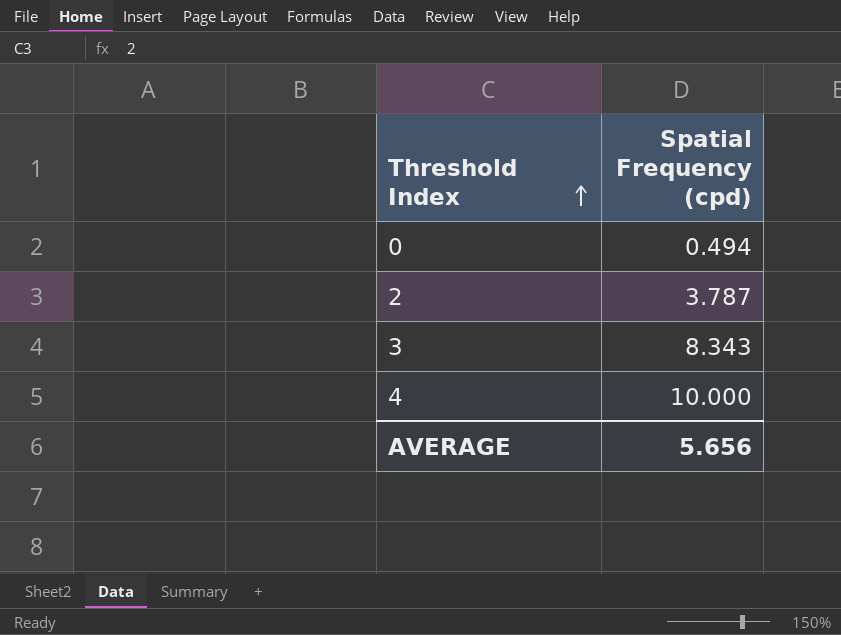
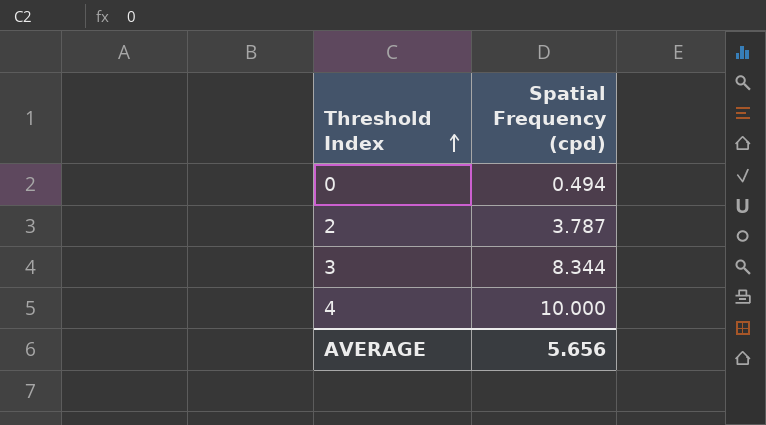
3 | Spatial Frequency (cpd): 8.343 -> 8.344

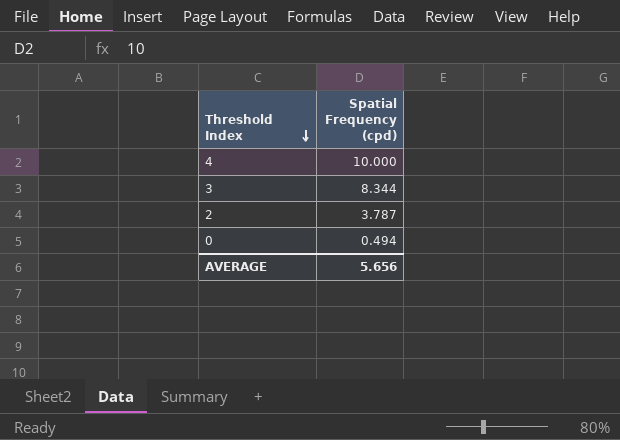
row order: Threshold Index ascending -> Threshold Index descending

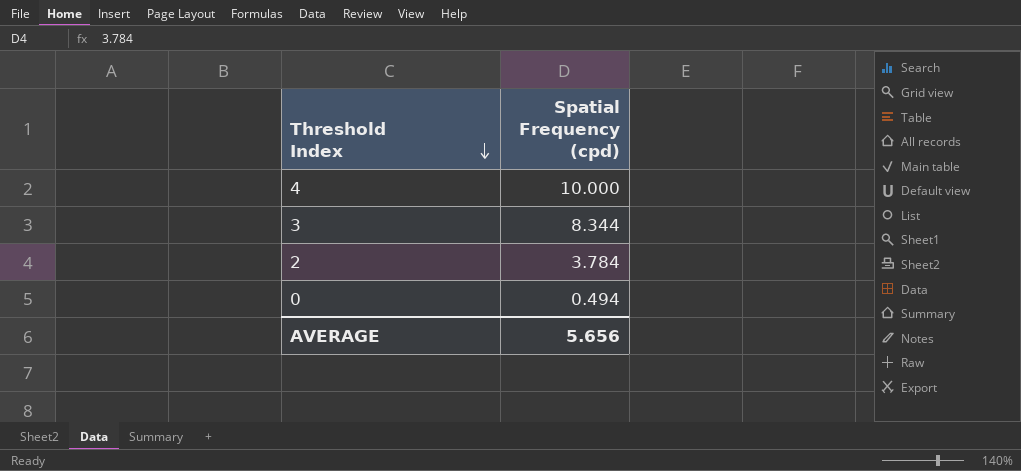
2 | Spatial Frequency (cpd): 3.787 -> 3.784

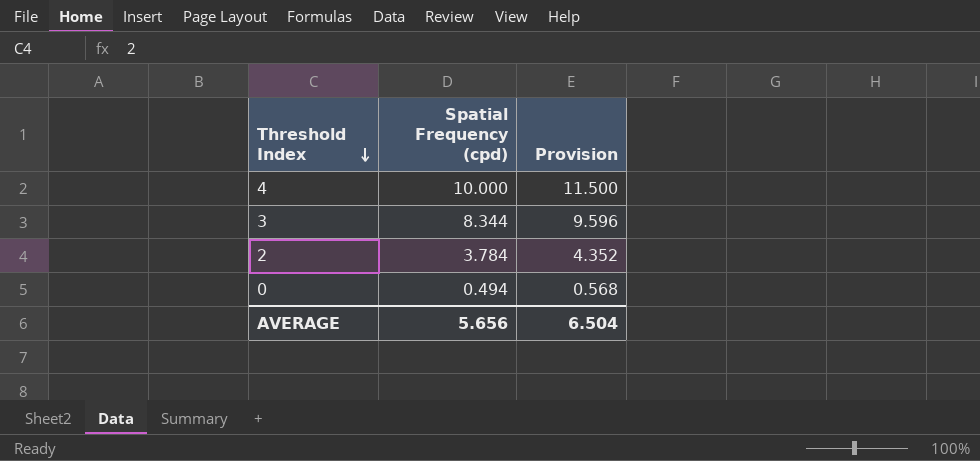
column Provision | formula: none -> [Spatial Frequency (cpd)] * 1.15

